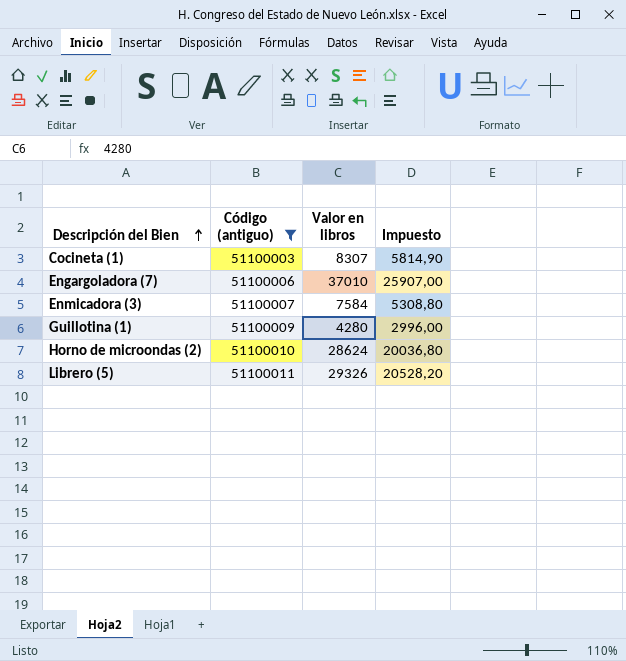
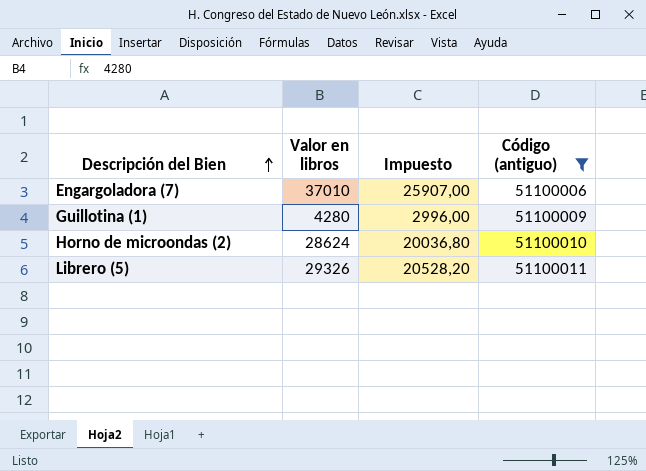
column Código (antiguo) | position: 2 -> 4
row Cocineta (1): 51100003 | 8307 | 5814,90 -> none
row Enmicadora (3): 51100007 | 7584 | 5308,80 -> none

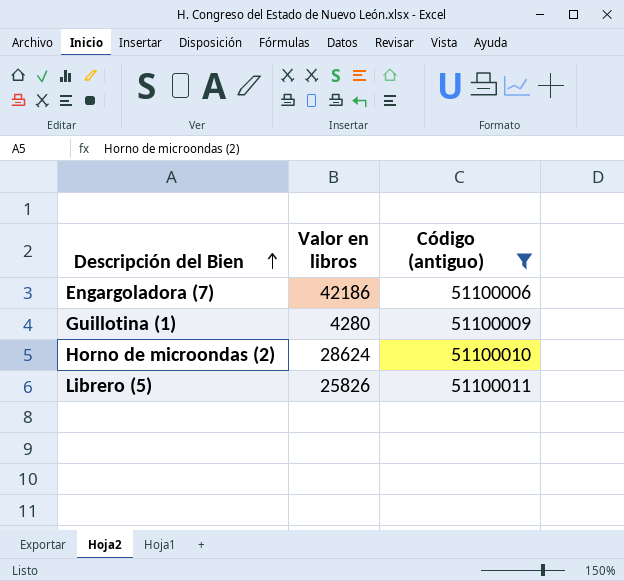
column Impuesto | formula: [Valor en libros] * 0,7 -> none
Engargoladora (7) | Valor en libros: 37010 -> 42186
Librero (5) | Valor en libros: 29326 -> 25826

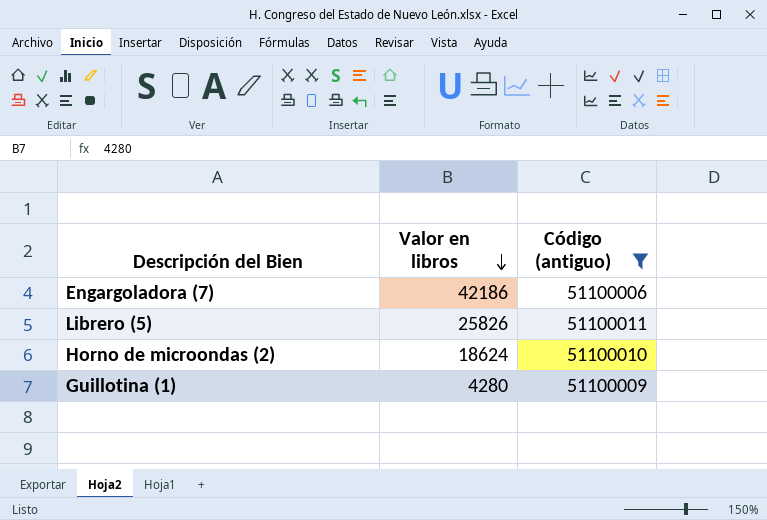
row order: Descripción del Bien ascending -> Valor en libros descending
Horno de microondas (2) | Valor en libros: 28624 -> 18624

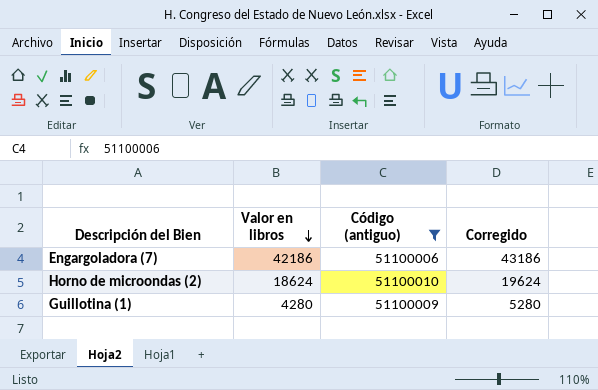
column Corregido | formula: none -> [Valor en libros] + 1000
row Librero (5): 25826 | 51100011 -> none

